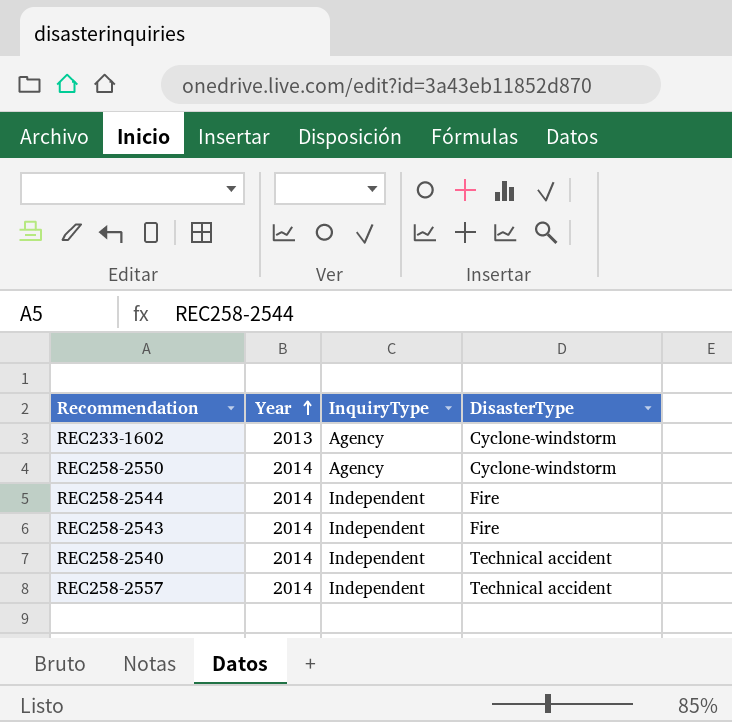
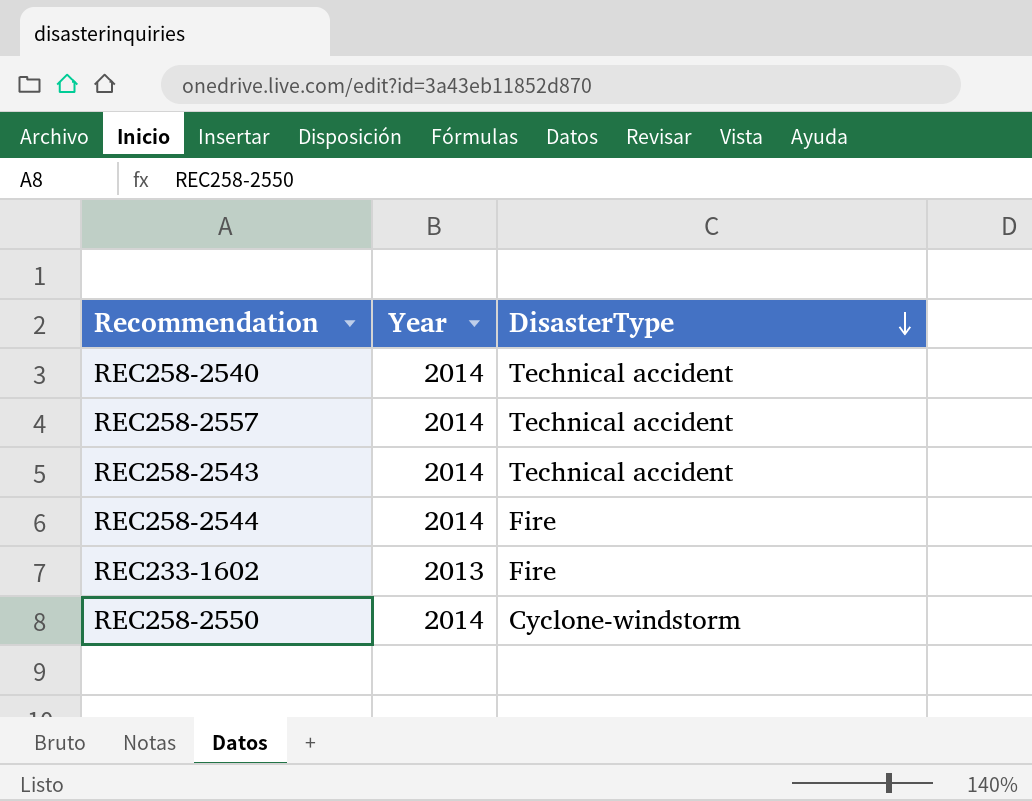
row order: Year ascending -> DisasterType descending
column InquiryType | position: 3 -> none
REC258-2543 | DisasterType: Fire -> Technical accident
REC233-1602 | DisasterType: Cyclone-windstorm -> Fire

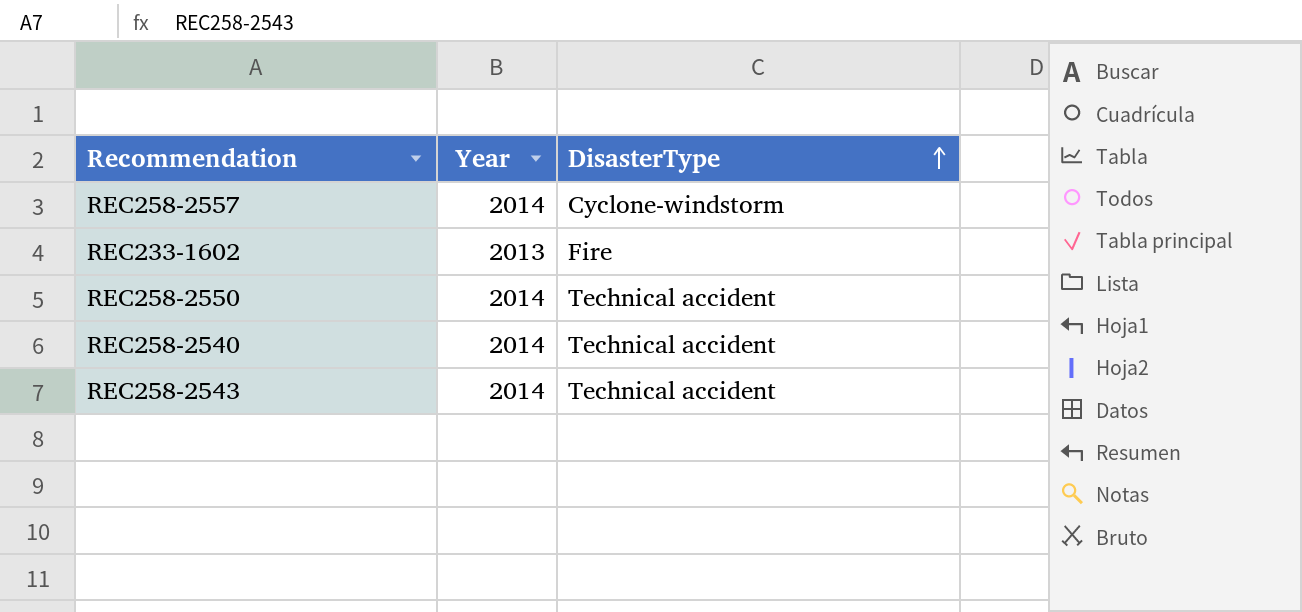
row order: DisasterType descending -> DisasterType ascending
row REC258-2544: 2014 | Fire -> none
REC258-2557 | DisasterType: Technical accident -> Cyclone-windstorm
REC258-2550 | DisasterType: Cyclone-windstorm -> Technical accident

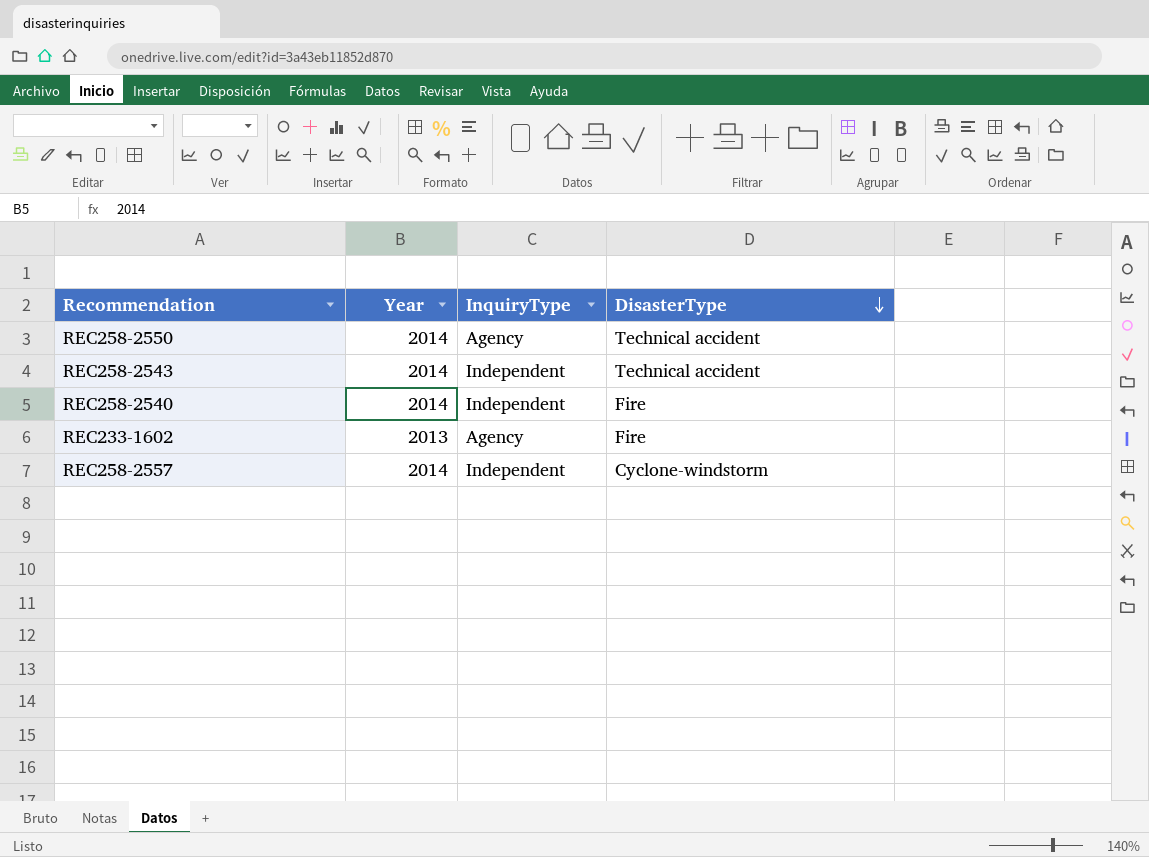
row order: DisasterType ascending -> DisasterType descending
column InquiryType | position: none -> 3
REC258-2540 | DisasterType: Technical accident -> Fire

